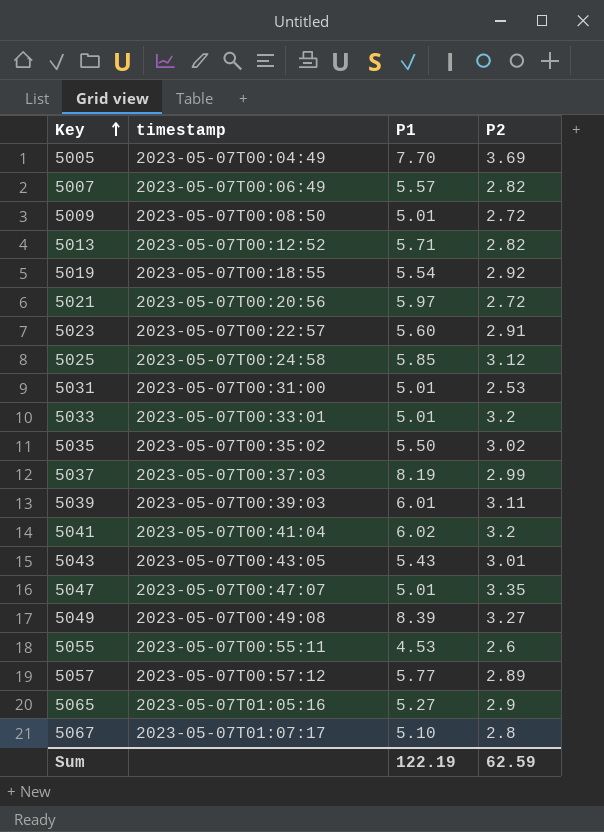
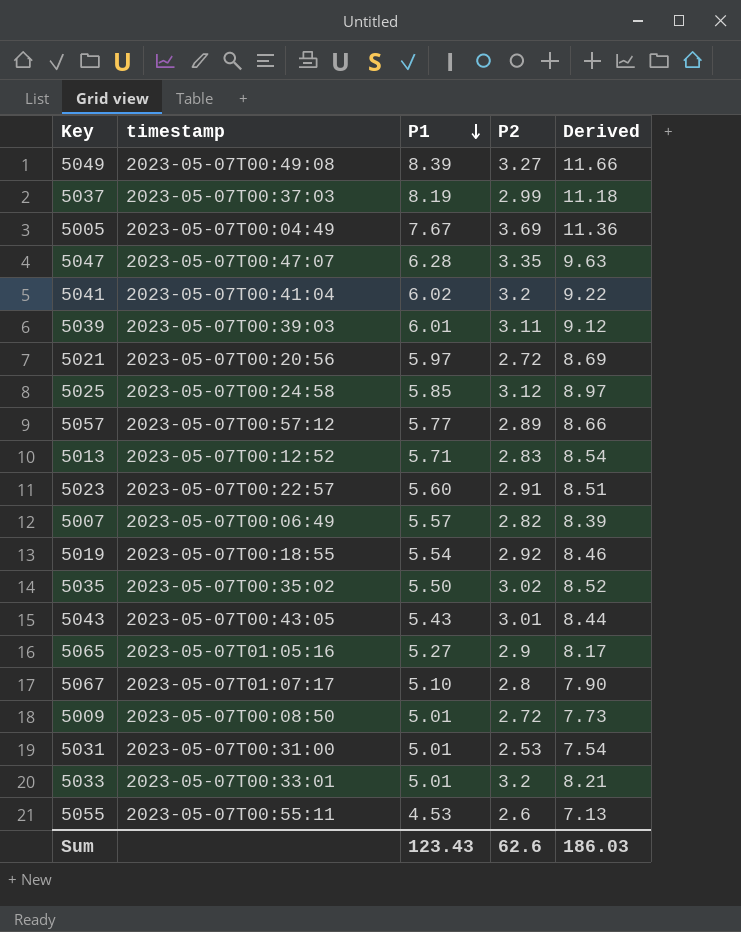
row order: Key ascending -> P1 descending
column Derived | formula: none -> [P1] + [P2]
5005 | P1: 7.70 -> 7.67
5047 | P1: 5.01 -> 6.28
5013 | P2: 2.82 -> 2.83
Sum | P1: 122.19 -> 123.43
Sum | P2: 62.59 -> 62.6

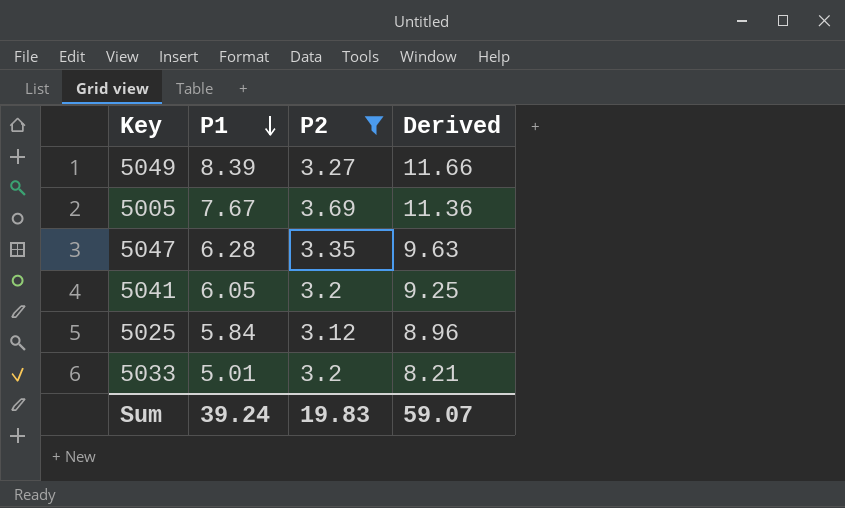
filter: none -> P2 >= 3.12
column timestamp | position: 2 -> none
5041 | P1: 6.02 -> 6.05
5041 | Derived: 9.22 -> 9.25
5025 | P1: 5.85 -> 5.84
5025 | Derived: 8.97 -> 8.96
Sum | P1: 123.43 -> 39.24
Sum | P2: 62.6 -> 19.83
Sum | Derived: 186.03 -> 59.07

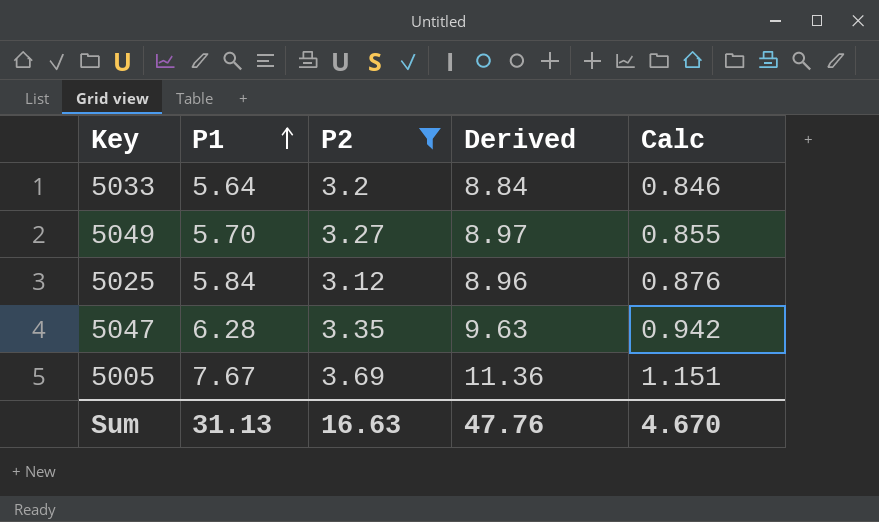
row order: P1 descending -> P1 ascending
column Calc | formula: none -> [P1] * 0.15
row 5041: 6.05 | 3.2 | 9.25 -> none
5033 | P1: 5.01 -> 5.64
5033 | Derived: 8.21 -> 8.84
5049 | P1: 8.39 -> 5.70
5049 | Derived: 11.66 -> 8.97
Sum | P1: 39.24 -> 31.13
Sum | P2: 19.83 -> 16.63
Sum | Derived: 59.07 -> 47.76

